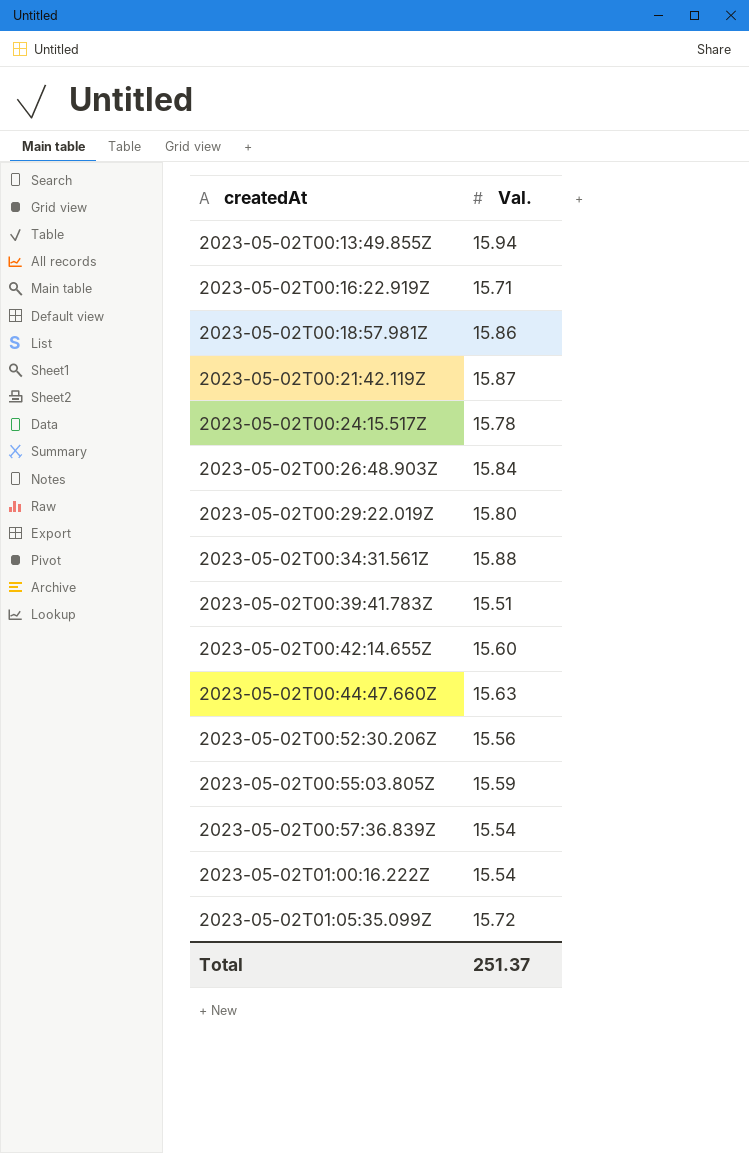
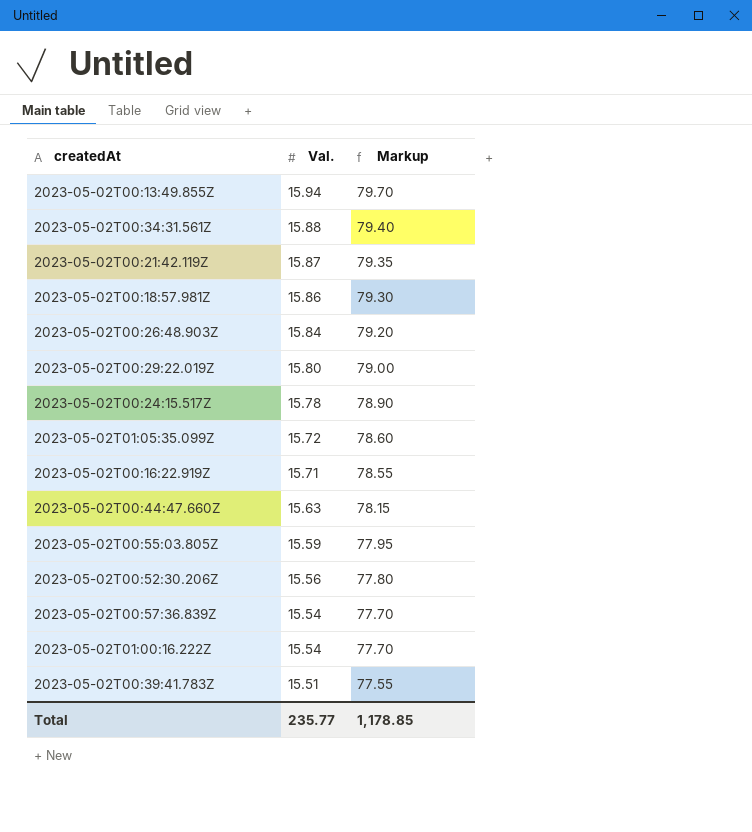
row order: createdAt ascending -> Val. descending
column Markup | formula: none -> [Val.] * 5
row 2023-05-02T00:42:14.655Z: 15.60 -> none
Total | Val.: 251.37 -> 235.77

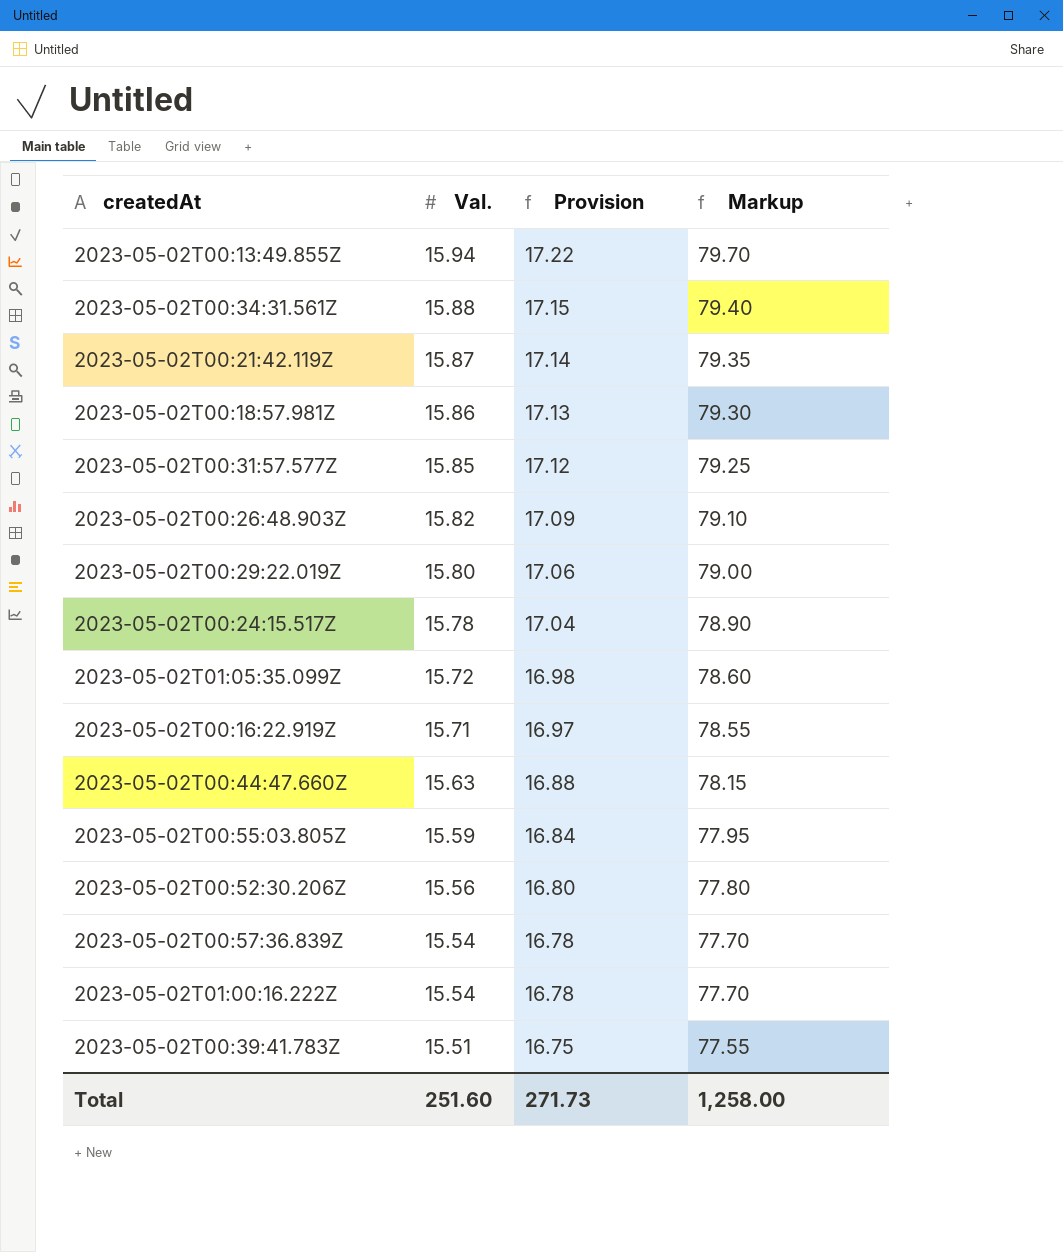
column Provision | formula: none -> [Val.] * 1.08
row 2023-05-02T00:31:57.577Z: none -> 15.85 | 17.12 | 79.25
2023-05-02T00:26:48.903Z | Val.: 15.84 -> 15.82
2023-05-02T00:26:48.903Z | Markup: 79.20 -> 79.10
Total | Val.: 235.77 -> 251.60
Total | Markup: 1,178.85 -> 1,258.00

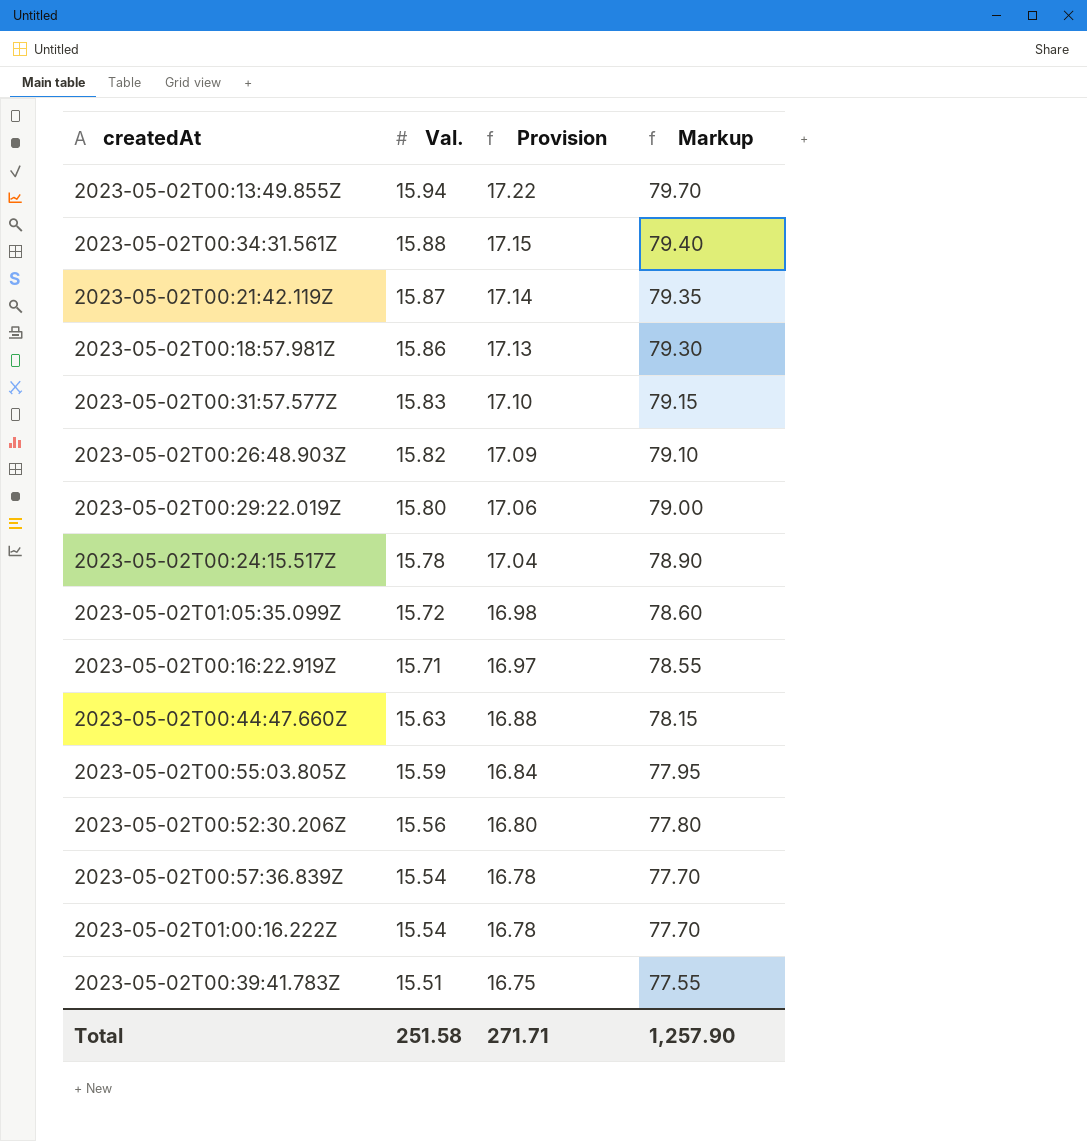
2023-05-02T00:31:57.577Z | Val.: 15.85 -> 15.83
2023-05-02T00:31:57.577Z | Provision: 17.12 -> 17.10
2023-05-02T00:31:57.577Z | Markup: 79.25 -> 79.15
Total | Val.: 251.60 -> 251.58
Total | Provision: 271.73 -> 271.71
Total | Markup: 1,258.00 -> 1,257.90

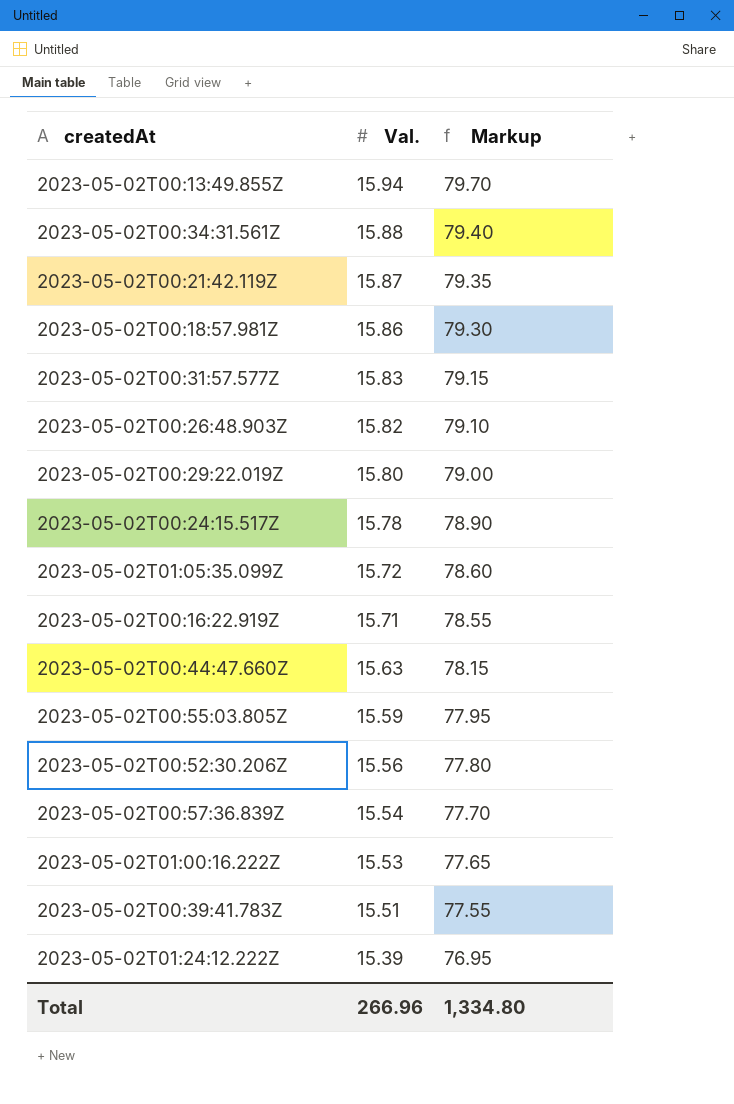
column Provision | formula: [Val.] * 1.08 -> none
2023-05-02T01:00:16.222Z | Val.: 15.54 -> 15.53
2023-05-02T01:00:16.222Z | Markup: 77.70 -> 77.65
row 2023-05-02T01:24:12.222Z: none -> 15.39 | 76.95
Total | Val.: 251.58 -> 266.96
Total | Markup: 1,257.90 -> 1,334.80

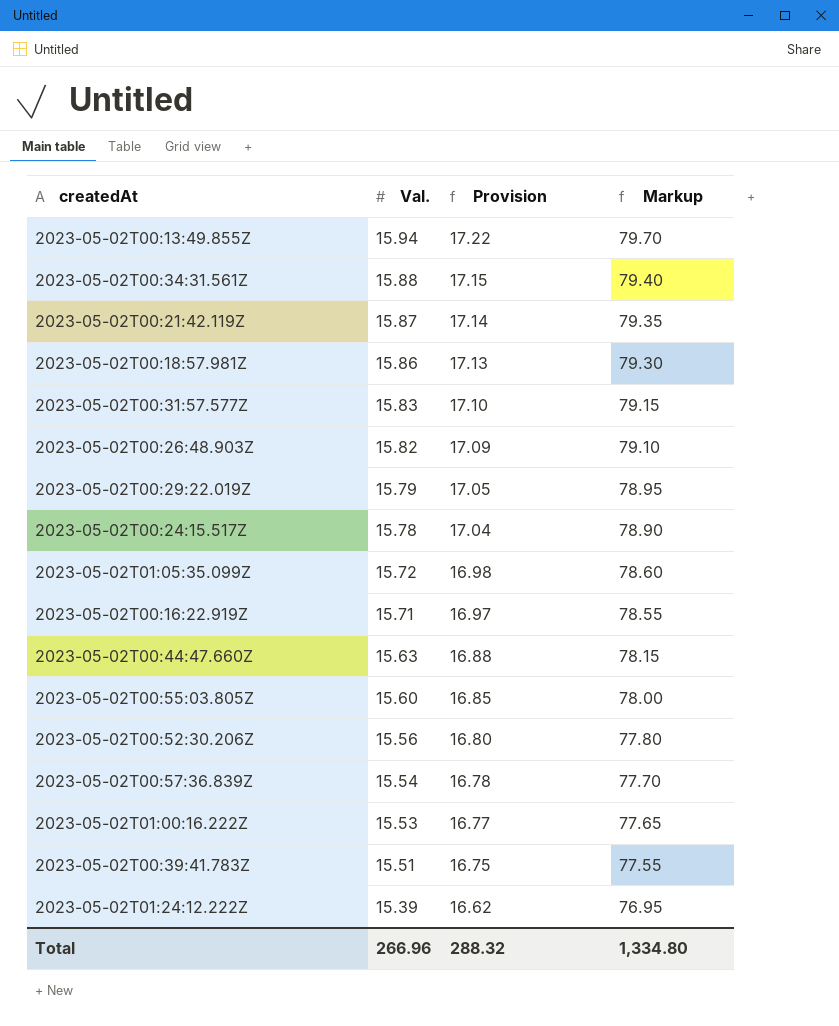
column Provision | formula: none -> [Val.] * 1.08
2023-05-02T00:29:22.019Z | Val.: 15.80 -> 15.79
2023-05-02T00:29:22.019Z | Markup: 79.00 -> 78.95
2023-05-02T00:55:03.805Z | Val.: 15.59 -> 15.60
2023-05-02T00:55:03.805Z | Markup: 77.95 -> 78.00

